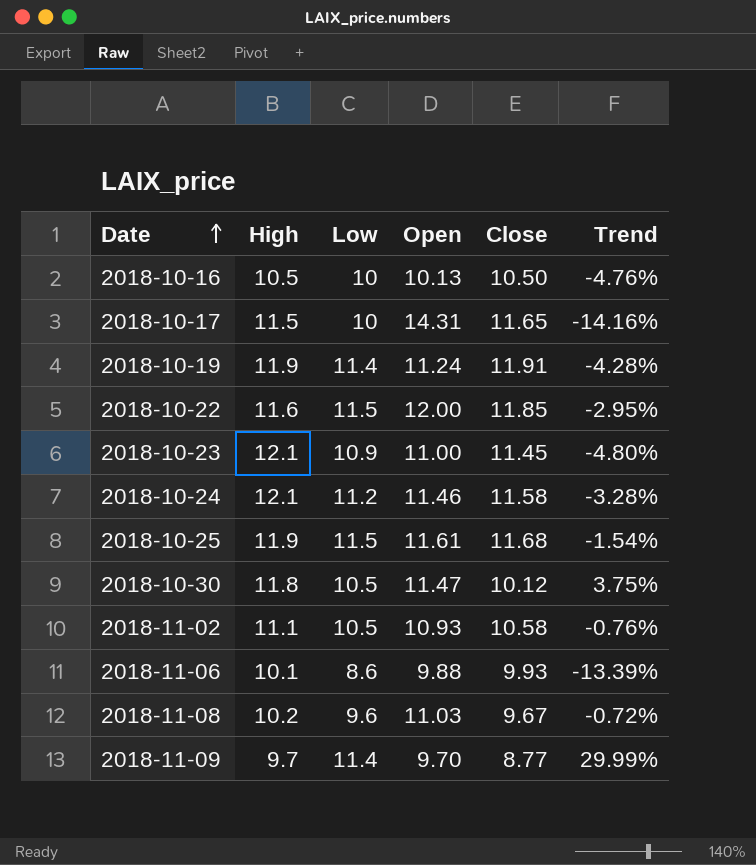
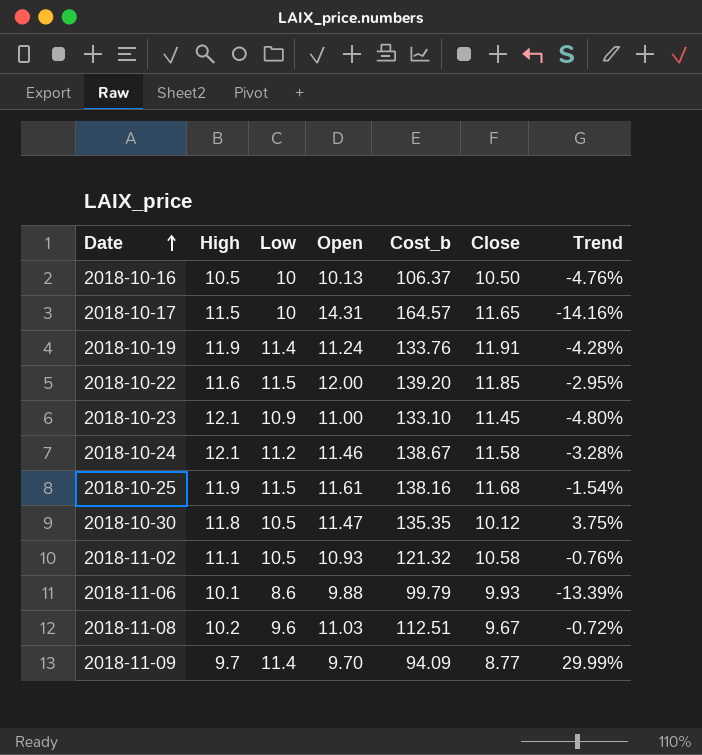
column Cost_b | formula: none -> [High] * [Open]

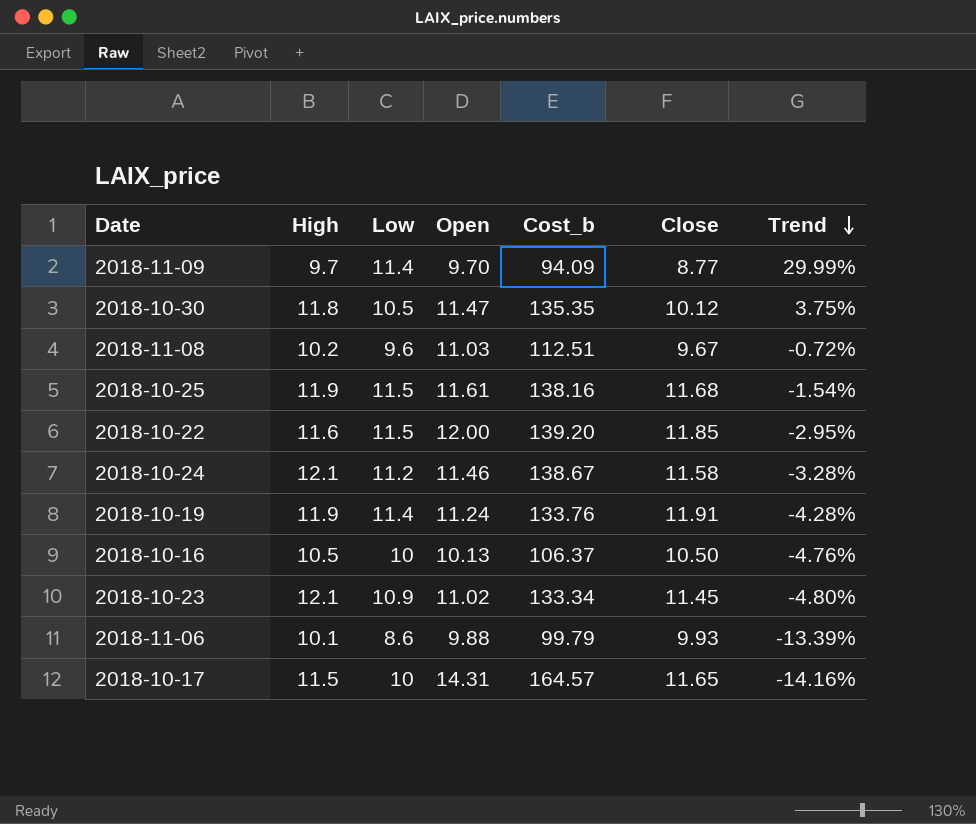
row order: Date ascending -> Trend descending
row 2018-11-02: 11.1 | 10.5 | 10.93 | 121.32 | 10.58 | -0.76% -> none
2018-10-23 | Open: 11.00 -> 11.02
2018-10-23 | Cost_b: 133.10 -> 133.34

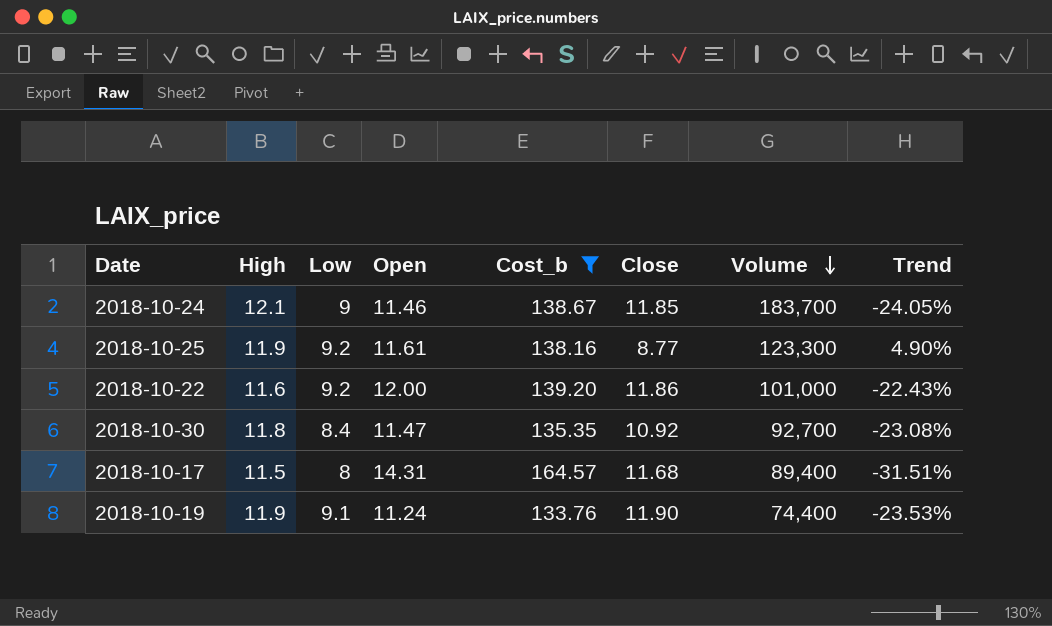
filter: none -> Cost_b >= 133.76
row order: Trend descending -> Volume descending
column Volume | position: none -> 7
2018-10-24 | Low: 11.2 -> 9
2018-10-24 | Close: 11.58 -> 11.85
2018-10-24 | Trend: -3.28% -> -24.05%
2018-10-25 | Low: 11.5 -> 9.2
2018-10-25 | Close: 11.68 -> 8.77
2018-10-25 | Trend: -1.54% -> 4.90%
2018-10-22 | Low: 11.5 -> 9.2
2018-10-22 | Close: 11.85 -> 11.86
2018-10-22 | Trend: -2.95% -> -22.43%
2018-10-30 | Low: 10.5 -> 8.4
2018-10-30 | Close: 10.12 -> 10.92
2018-10-30 | Trend: 3.75% -> -23.08%
2018-10-17 | Low: 10 -> 8
2018-10-17 | Close: 11.65 -> 11.68
2018-10-17 | Trend: -14.16% -> -31.51%
2018-10-19 | Low: 11.4 -> 9.1
2018-10-19 | Close: 11.91 -> 11.90
2018-10-19 | Trend: -4.28% -> -23.53%

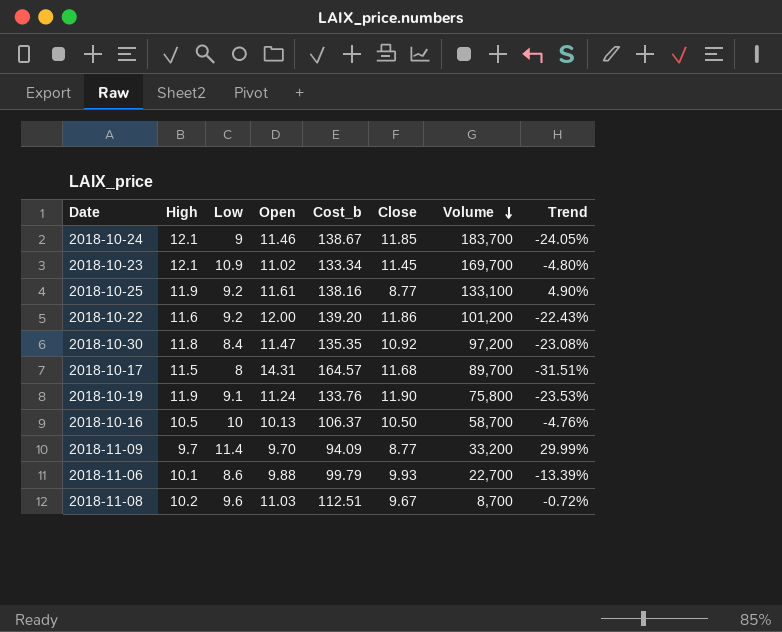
filter: Cost_b >= 133.76 -> none
2018-10-25 | Volume: 123,300 -> 133,100
2018-10-22 | Volume: 101,000 -> 101,200
2018-10-30 | Volume: 92,700 -> 97,200
2018-10-17 | Volume: 89,400 -> 89,700
2018-10-19 | Volume: 74,400 -> 75,800

